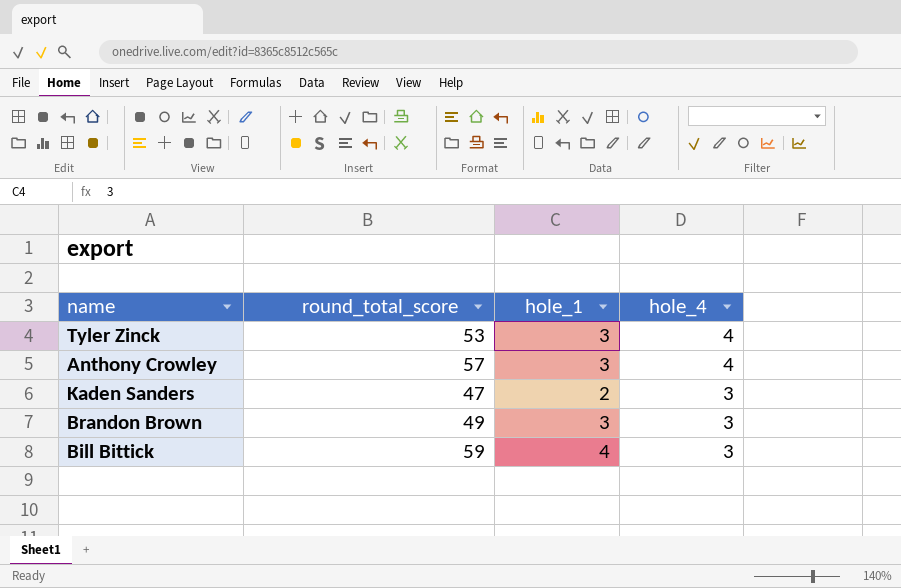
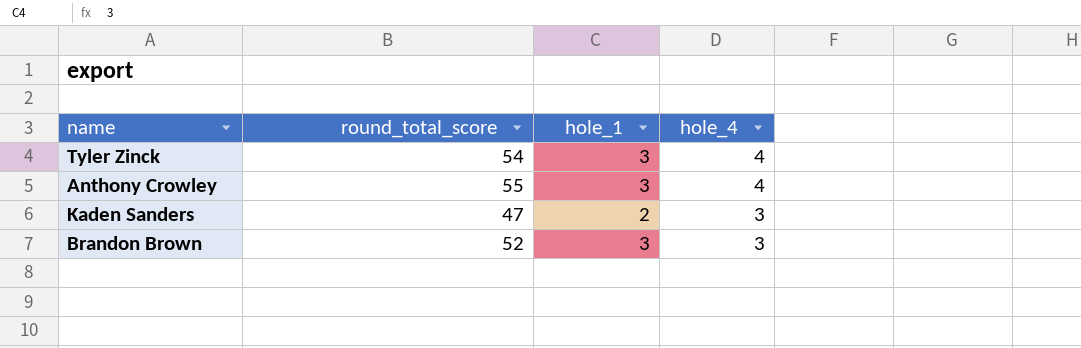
row Bill Bittick: 59 | 4 | 3 -> none
Tyler Zinck | round_total_score: 53 -> 54
Anthony Crowley | round_total_score: 57 -> 55
Brandon Brown | round_total_score: 49 -> 52

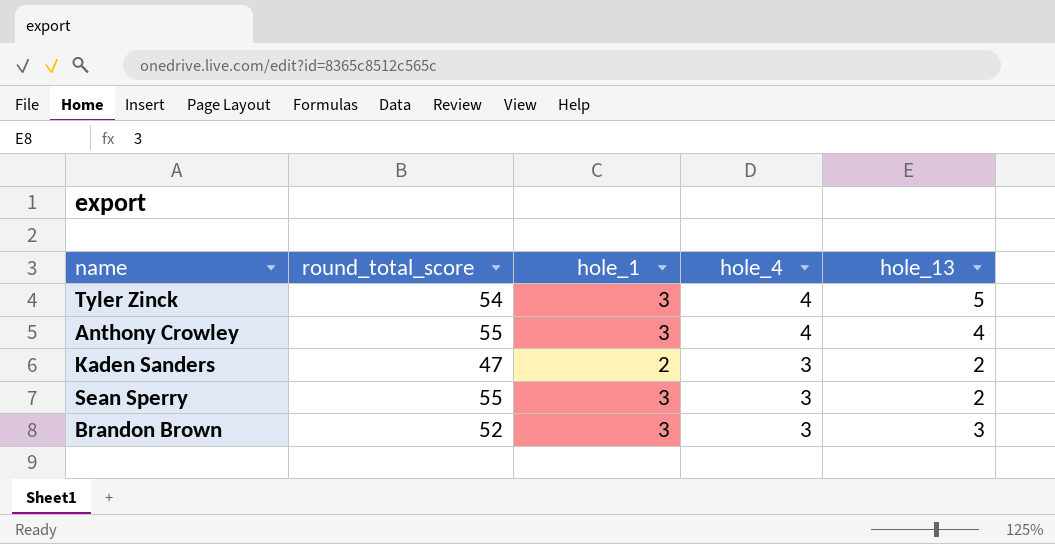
column hole_13 | position: none -> 5
row Sean Sperry: none -> 55 | 3 | 3 | 2

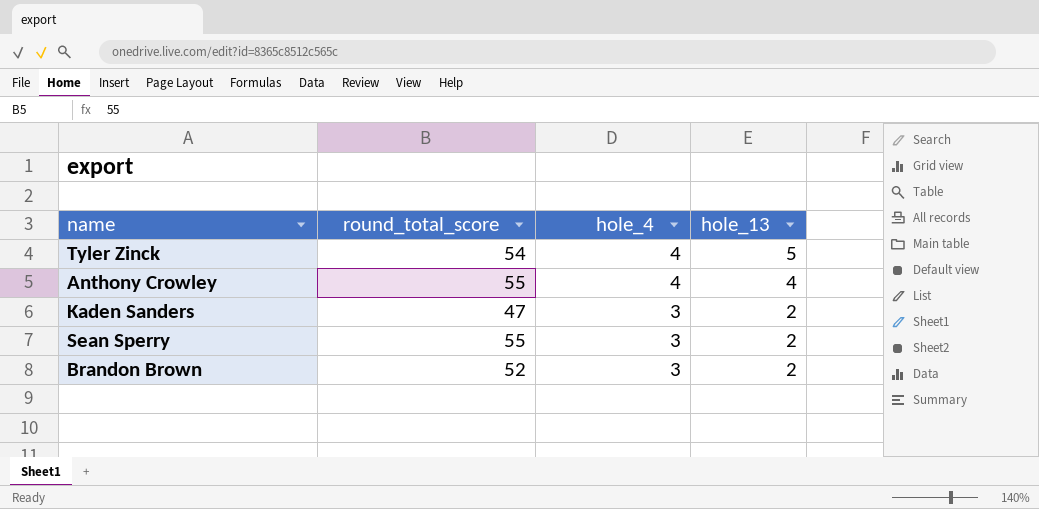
column hole_1 | position: 3 -> none
Brandon Brown | hole_13: 3 -> 2

